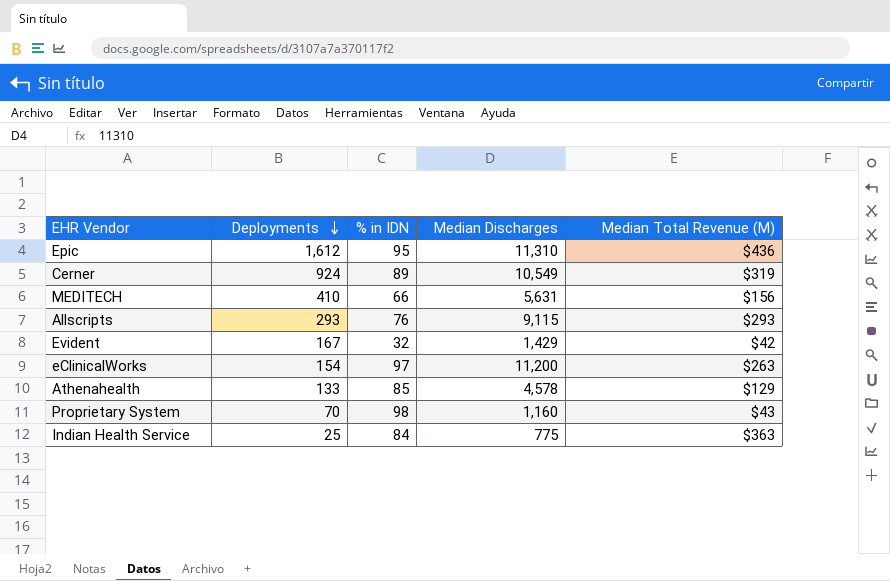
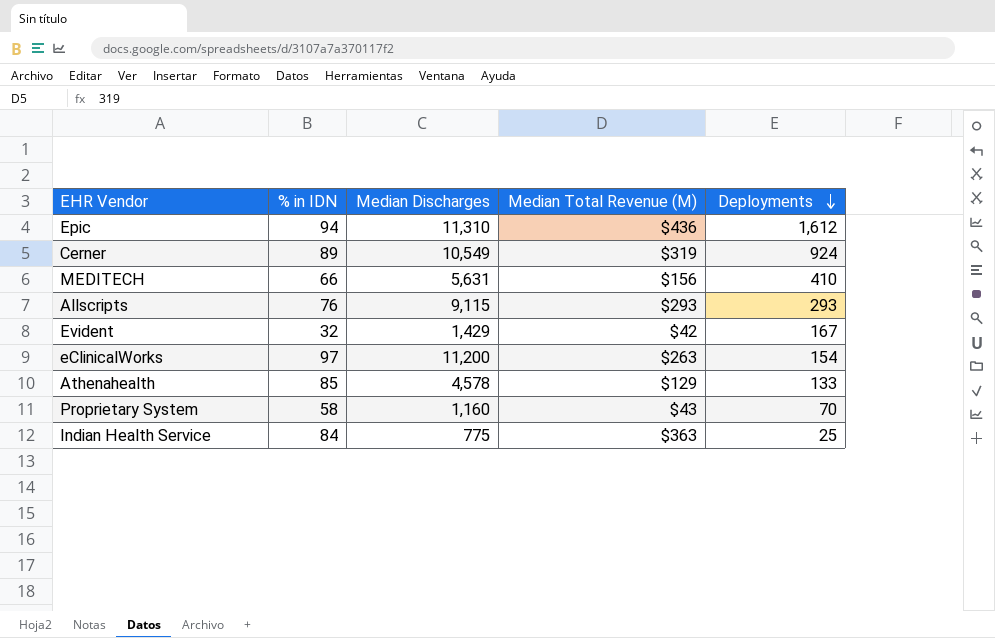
column Deployments | position: 2 -> 5
Epic | % in IDN: 95 -> 94
Proprietary System | % in IDN: 98 -> 58

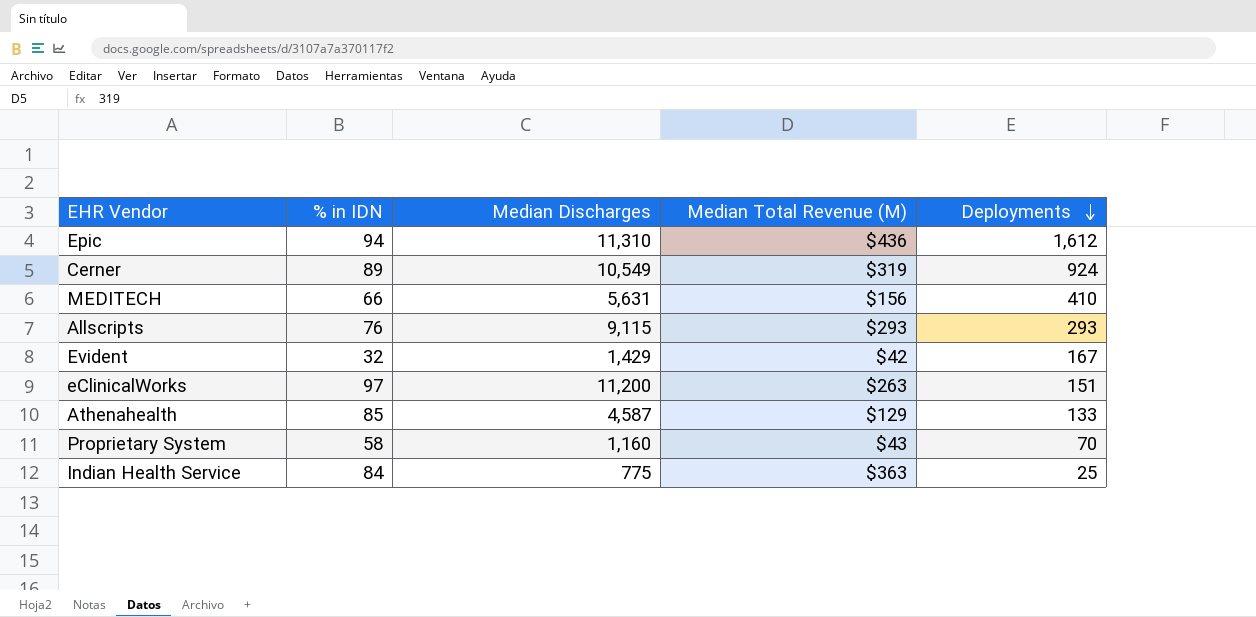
eClinicalWorks | Deployments: 154 -> 151
Athenahealth | Median Discharges: 4,578 -> 4,587

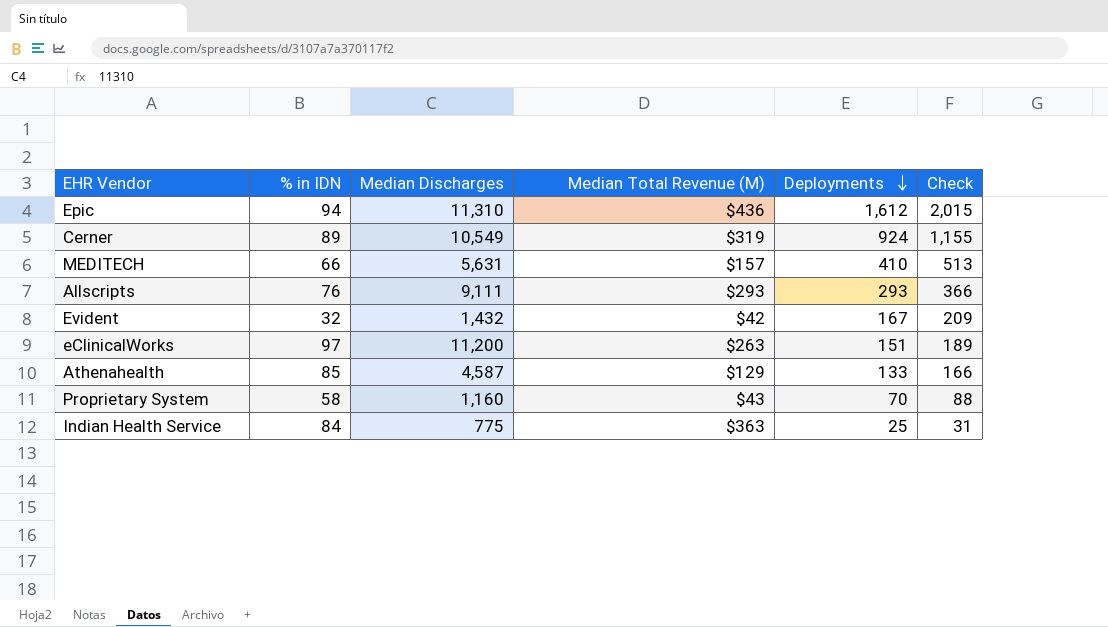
column Check | formula: none -> [Deployments] * 1.25
MEDITECH | Median Total Revenue (M): $156 -> $157
Allscripts | Median Discharges: 9,115 -> 9,111
Evident | Median Discharges: 1,429 -> 1,432

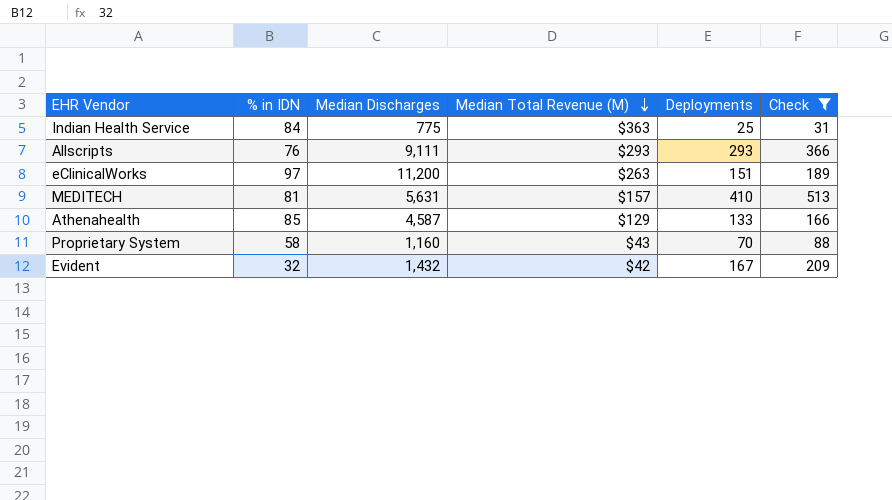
filter: none -> Check <= 513
row order: Deployments descending -> Median Total Revenue (M) descending
MEDITECH | % in IDN: 66 -> 81

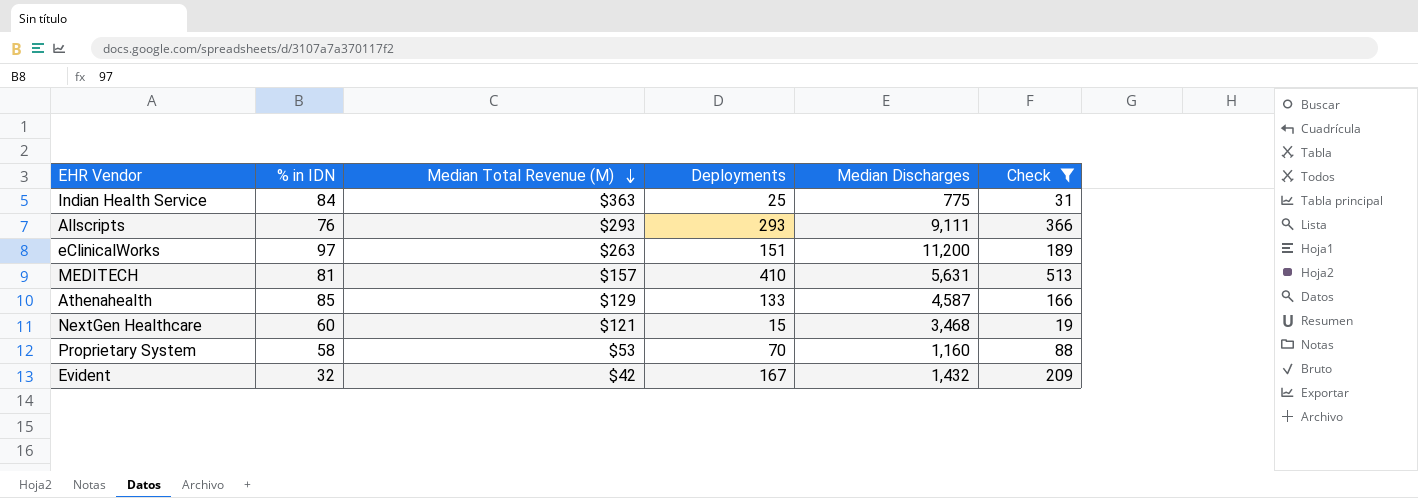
column Median Discharges | position: 3 -> 5
row NextGen Healthcare: none -> 60 | $121 | 15 | 3,468 | 19
Proprietary System | Median Total Revenue (M): $43 -> $53

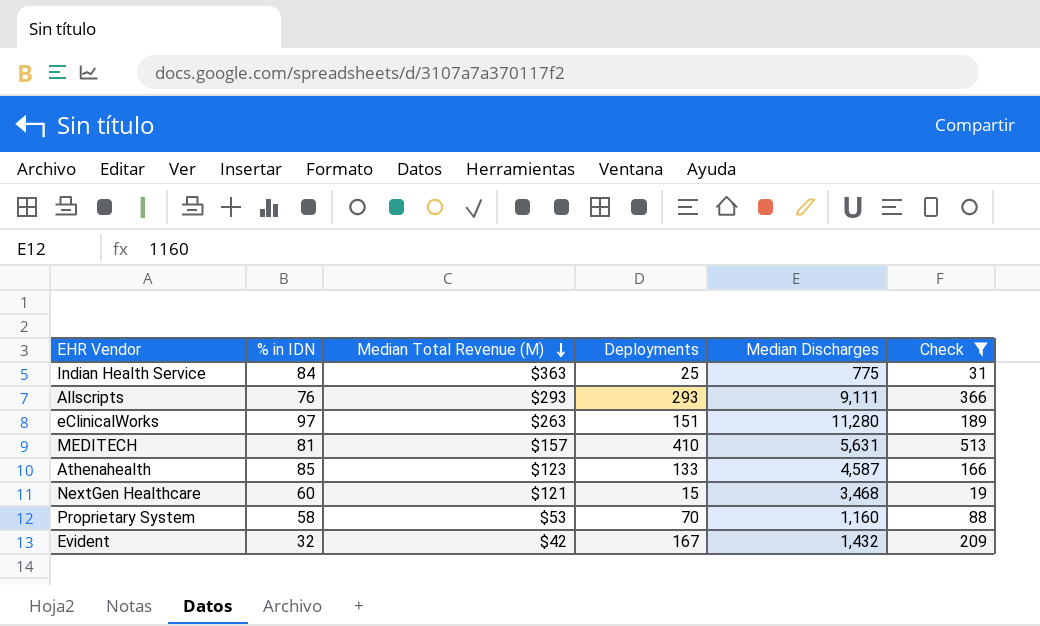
eClinicalWorks | Median Discharges: 11,200 -> 11,280
Athenahealth | Median Total Revenue (M): $129 -> $123

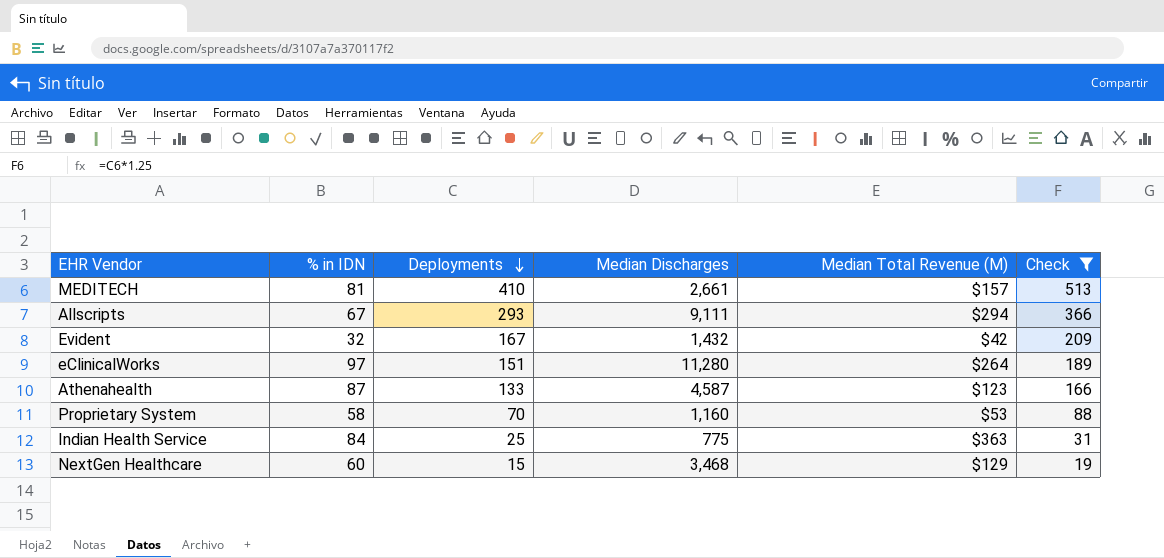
row order: Median Total Revenue (M) descending -> Deployments descending
column Median Total Revenue (M) | position: 3 -> 5
MEDITECH | Median Discharges: 5,631 -> 2,661
Allscripts | % in IDN: 76 -> 67
Allscripts | Median Total Revenue (M): $293 -> $294
eClinicalWorks | Median Total Revenue (M): $263 -> $264
Athenahealth | % in IDN: 85 -> 87
NextGen Healthcare | Median Total Revenue (M): $121 -> $129

